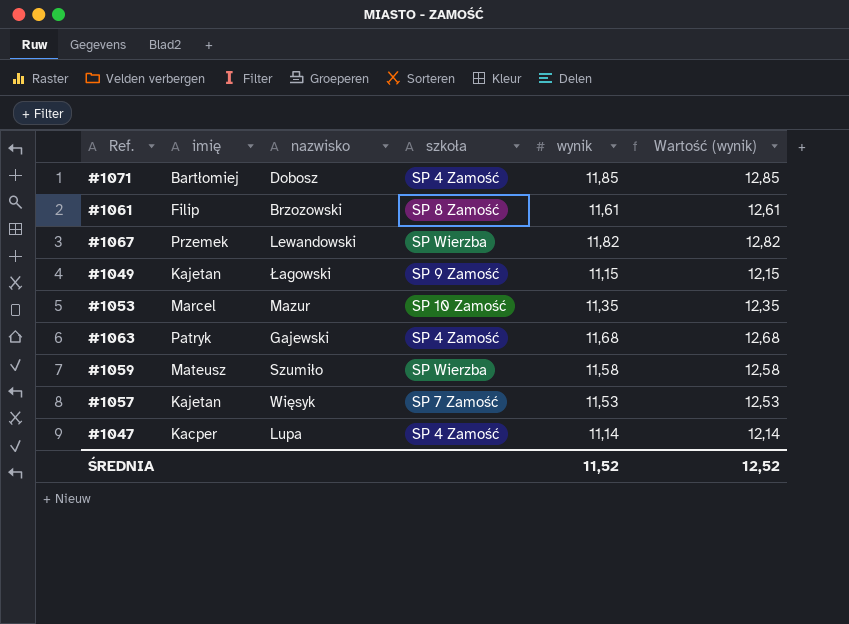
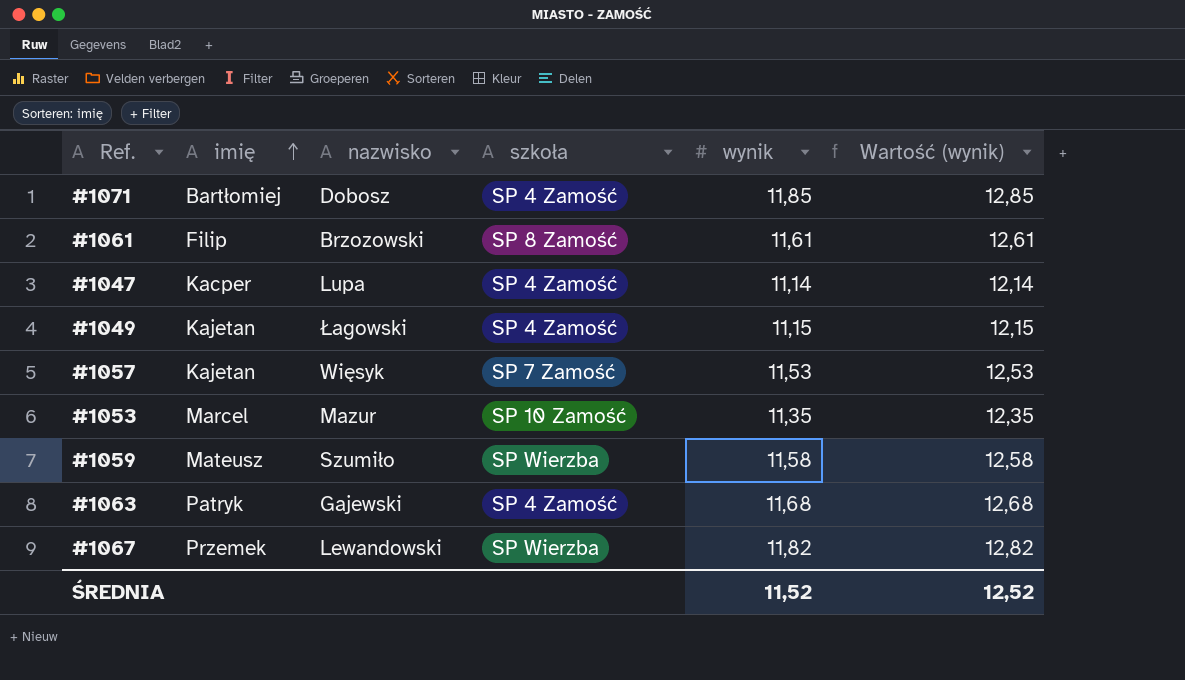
row order: none -> imię ascending
#1049 | szkoła: SP 9 Zamość -> SP 4 Zamość

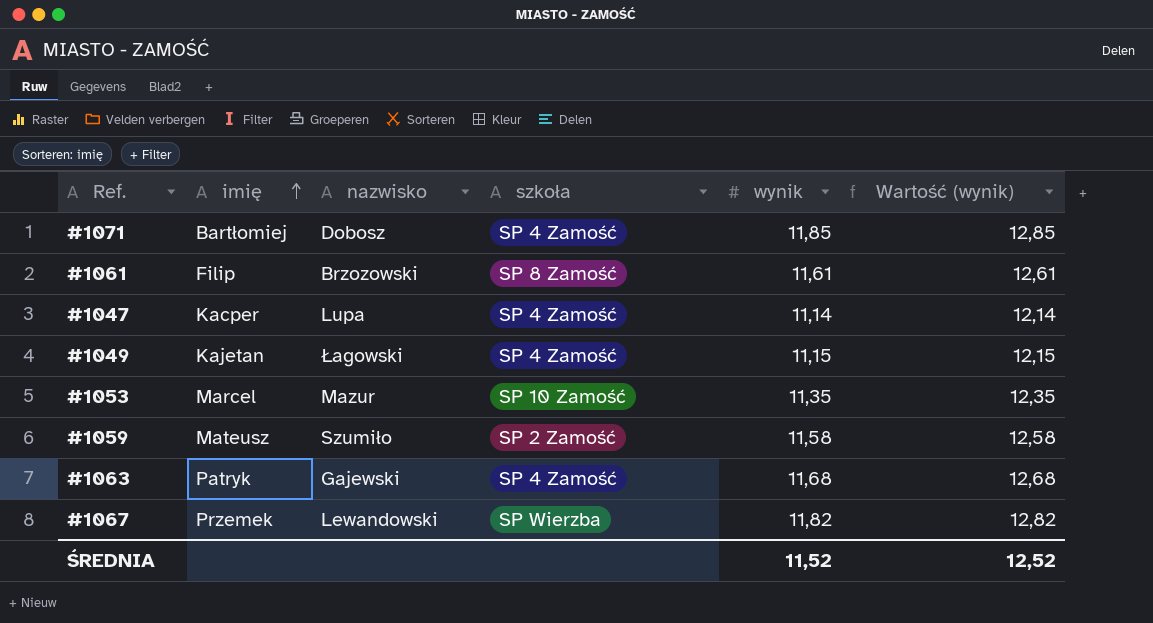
row #1057: Kajetan | Więsyk | SP 7 Zamość | 11,53 | 12,53 -> none
#1059 | szkoła: SP Wierzba -> SP 2 Zamość

